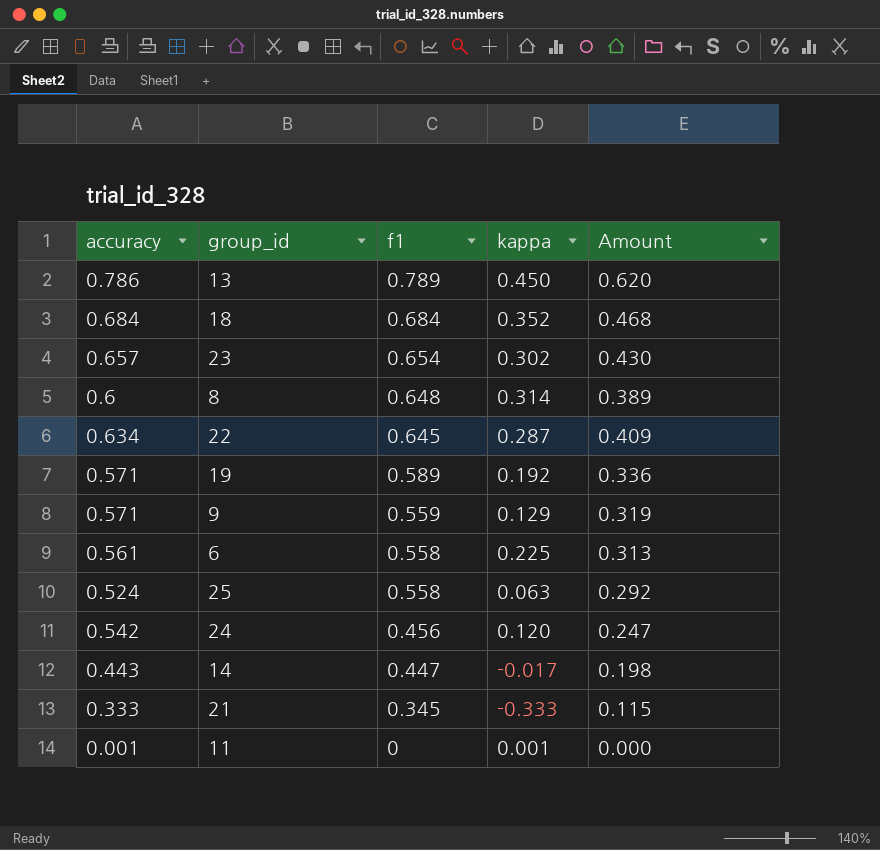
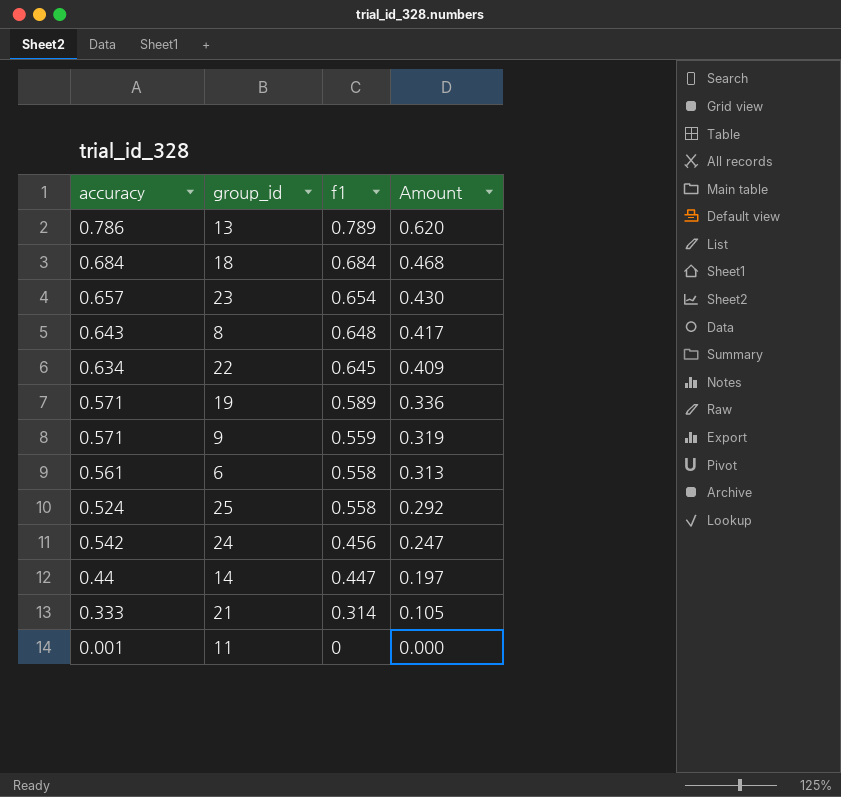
column kappa | position: 4 -> none
8 | accuracy: 0.6 -> 0.643
8 | Amount: 0.389 -> 0.417
14 | accuracy: 0.443 -> 0.44
14 | Amount: 0.198 -> 0.197
21 | f1: 0.345 -> 0.314
21 | Amount: 0.115 -> 0.105

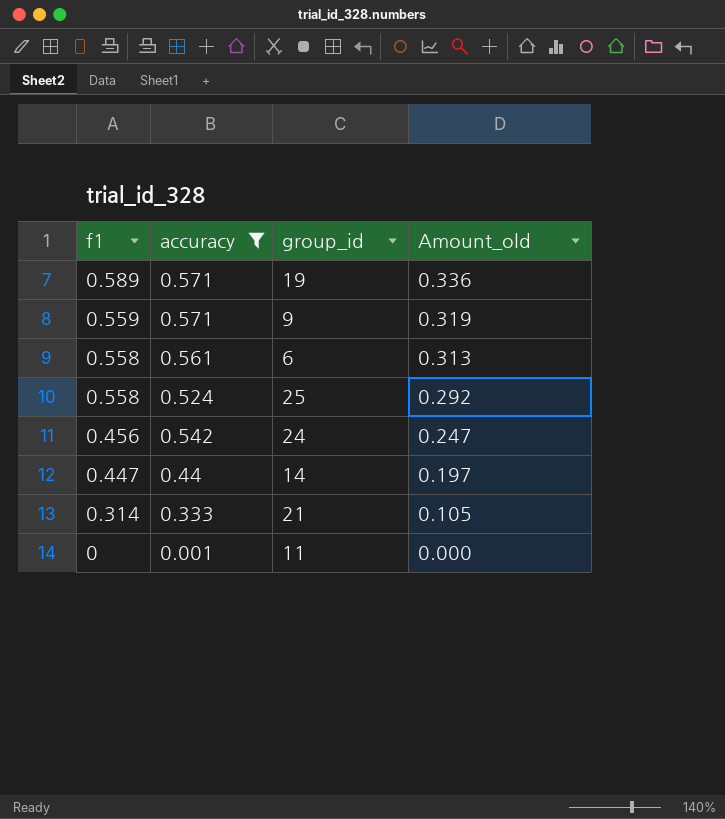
filter: none -> accuracy <= 0.571
column f1 | position: 3 -> 1
column name: Amount -> Amount_old

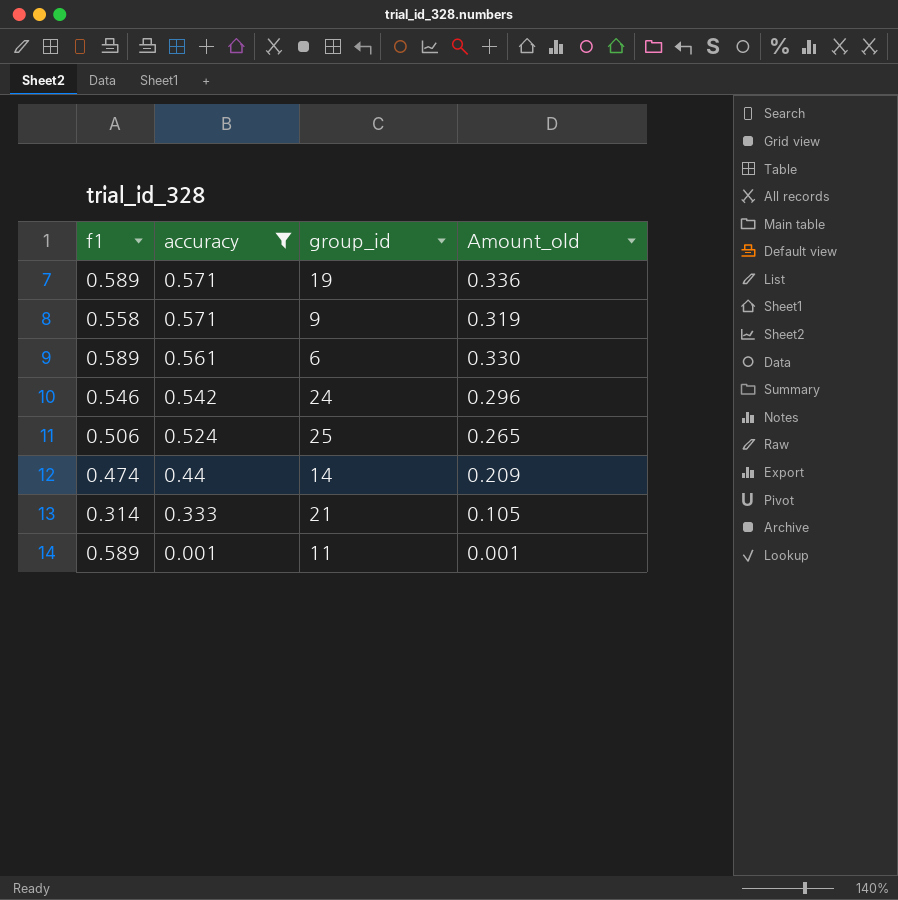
row order: f1 descending -> accuracy descending
9 | f1: 0.559 -> 0.558
6 | f1: 0.558 -> 0.589
6 | Amount_old: 0.313 -> 0.330
24 | f1: 0.456 -> 0.546
24 | Amount_old: 0.247 -> 0.296
25 | f1: 0.558 -> 0.506
25 | Amount_old: 0.292 -> 0.265
14 | f1: 0.447 -> 0.474
14 | Amount_old: 0.197 -> 0.209
11 | f1: 0 -> 0.589
11 | Amount_old: 0.000 -> 0.001

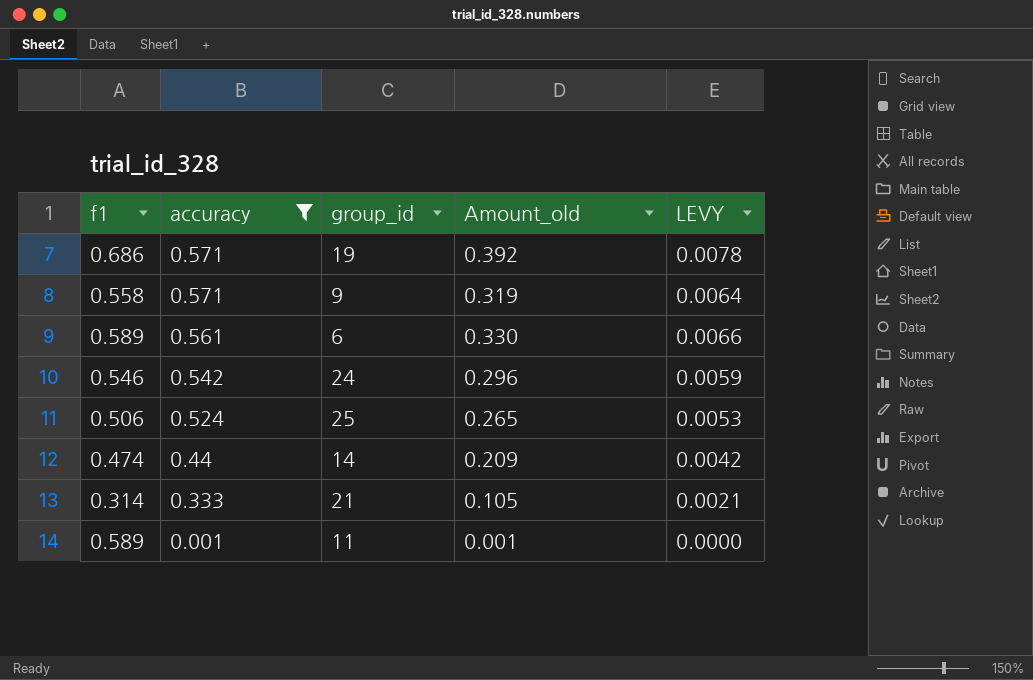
column LEVY | formula: none -> [Amount_old] * 0.02
19 | f1: 0.589 -> 0.686
19 | Amount_old: 0.336 -> 0.392

